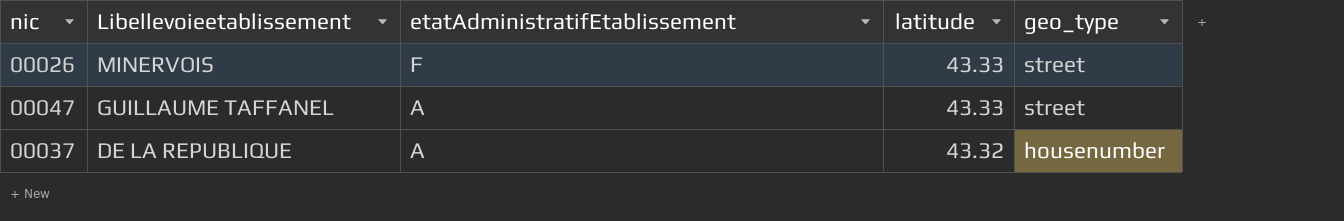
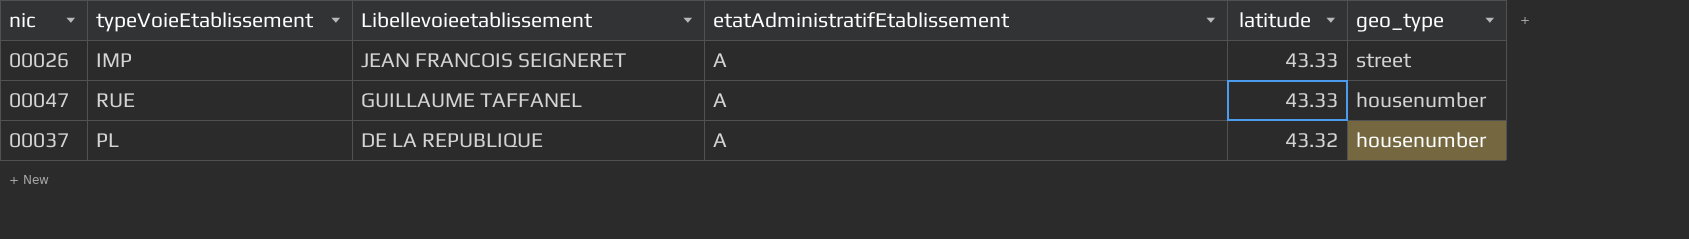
column typeVoieEtablissement | position: none -> 2
00026 | Libellevoieetablissement: MINERVOIS -> JEAN FRANCOIS SEIGNERET
00026 | etatAdministratifEtablissement: F -> A
00047 | geo_type: street -> housenumber

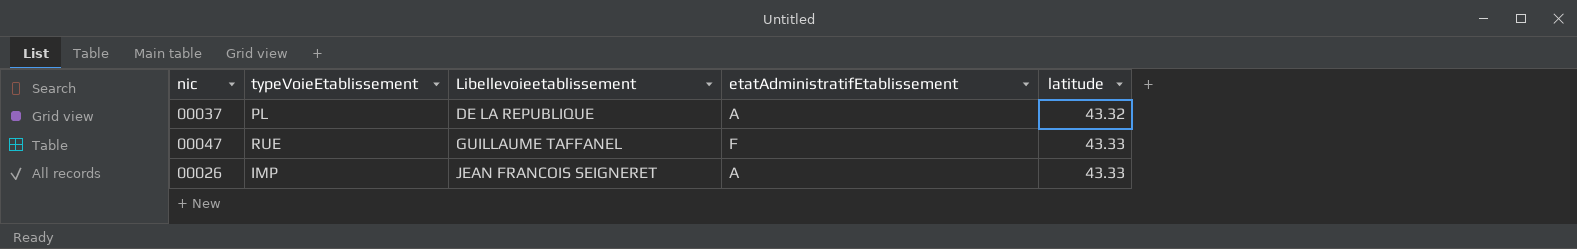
row order: Libellevoieetablissement descending -> Libellevoieetablissement ascending
column geo_type | position: 6 -> none
00047 | etatAdministratifEtablissement: A -> F

